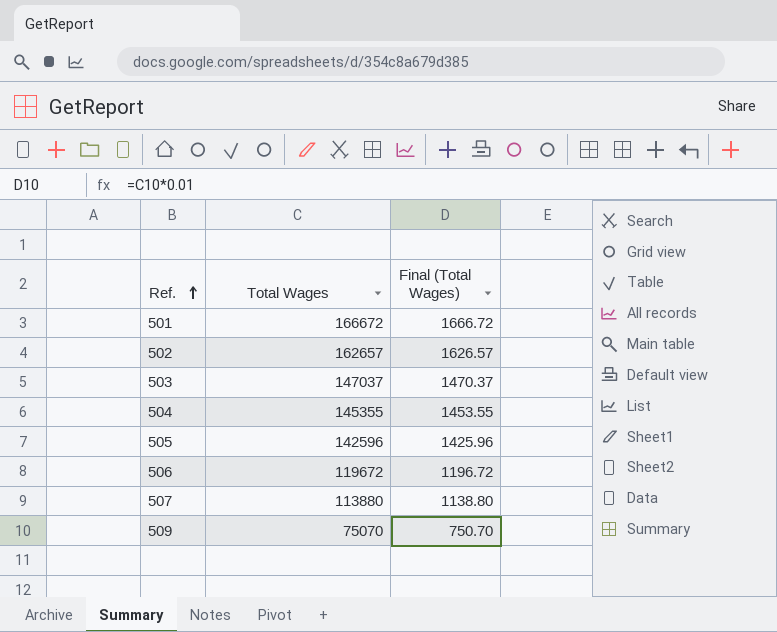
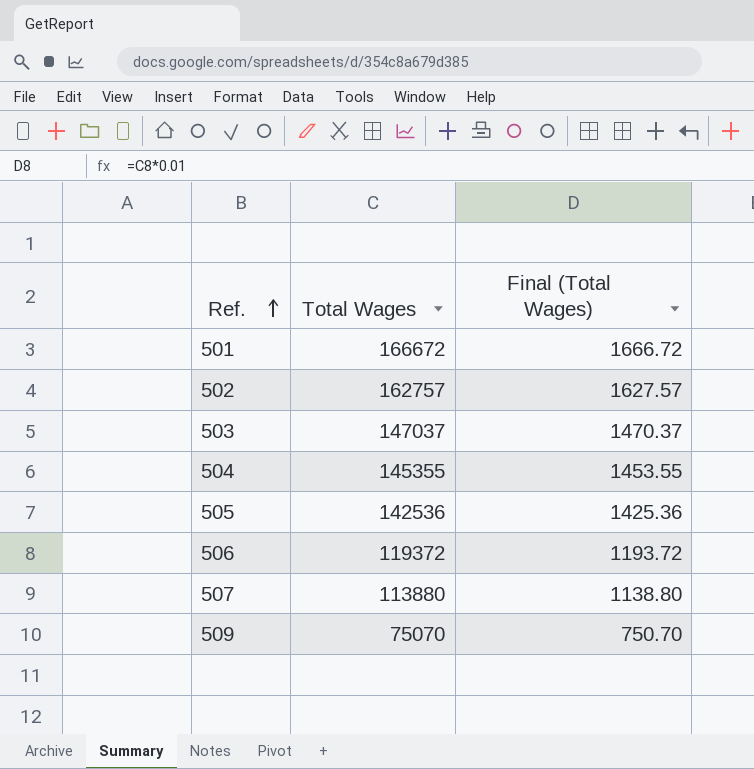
502 | Total Wages: 162657 -> 162757
502 | Final (Total Wages): 1626.57 -> 1627.57
505 | Total Wages: 142596 -> 142536
505 | Final (Total Wages): 1425.96 -> 1425.36
506 | Total Wages: 119672 -> 119372
506 | Final (Total Wages): 1196.72 -> 1193.72

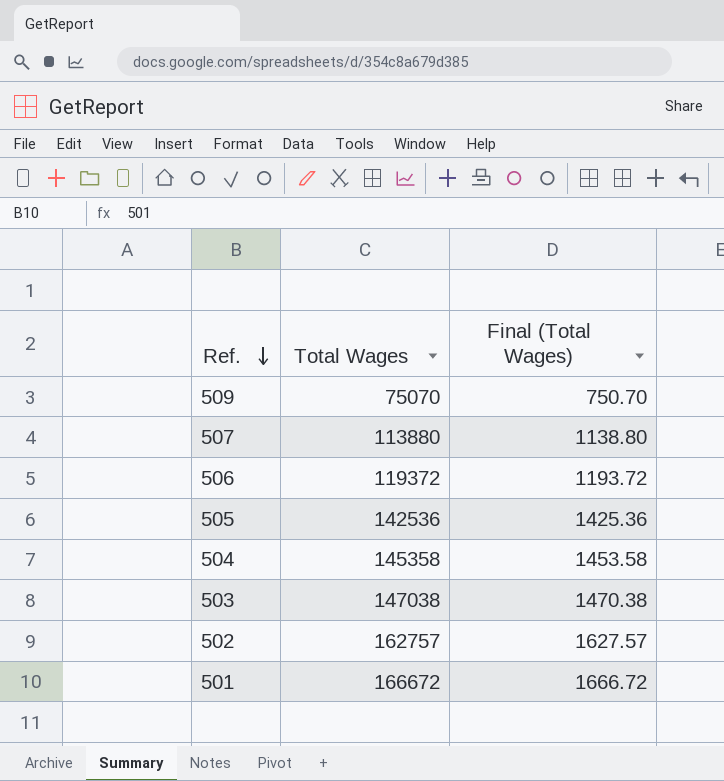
row order: Ref. ascending -> Ref. descending
504 | Total Wages: 145355 -> 145358
504 | Final (Total Wages): 1453.55 -> 1453.58
503 | Total Wages: 147037 -> 147038
503 | Final (Total Wages): 1470.37 -> 1470.38

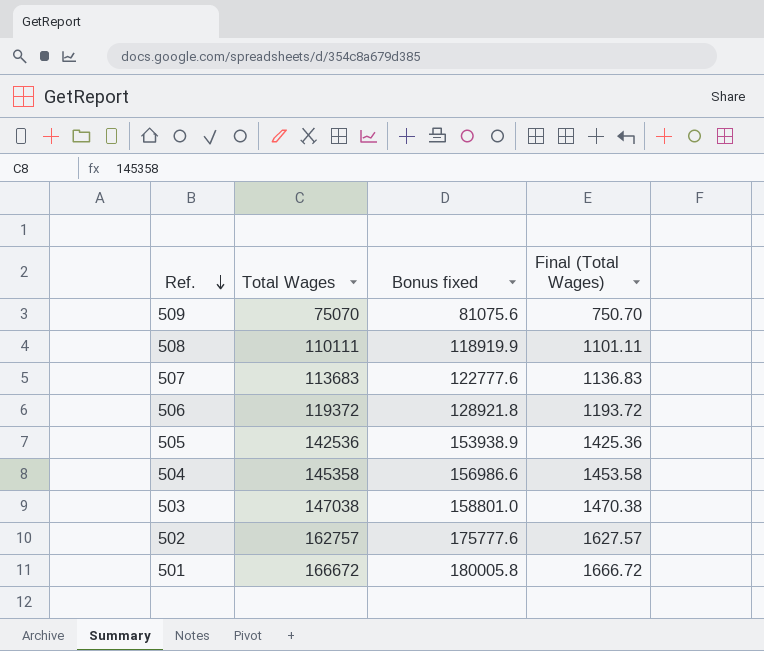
column Bonus fixed | formula: none -> [Total Wages] * 1.08
row 508: none -> 110111 | 118919.9 | 1101.11
507 | Total Wages: 113880 -> 113683
507 | Final (Total Wages): 1138.80 -> 1136.83

